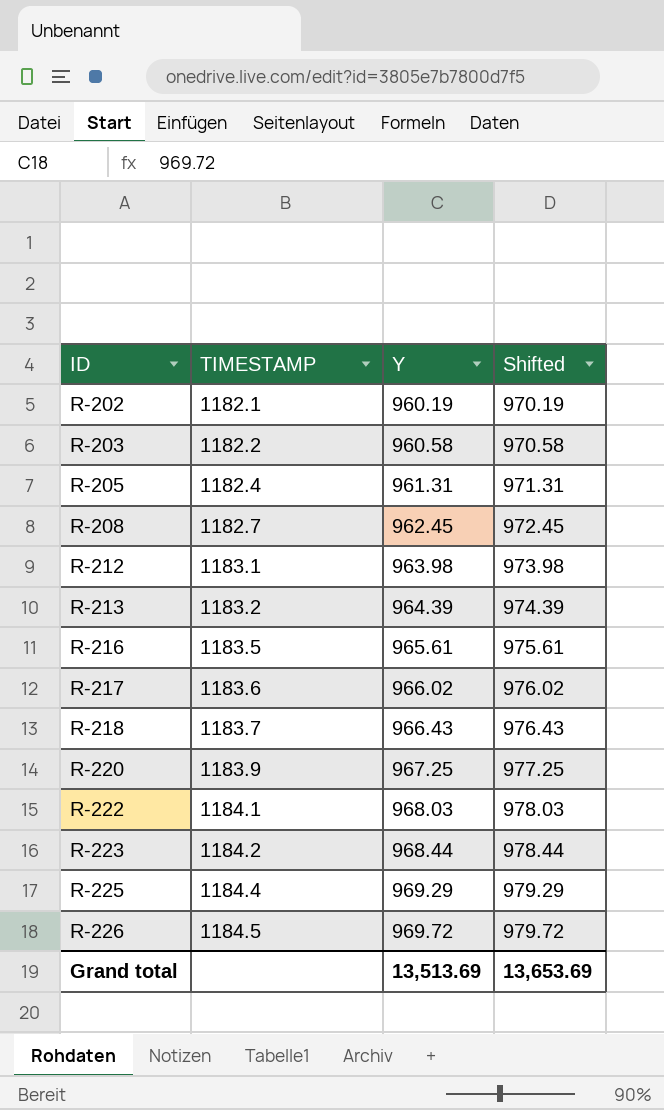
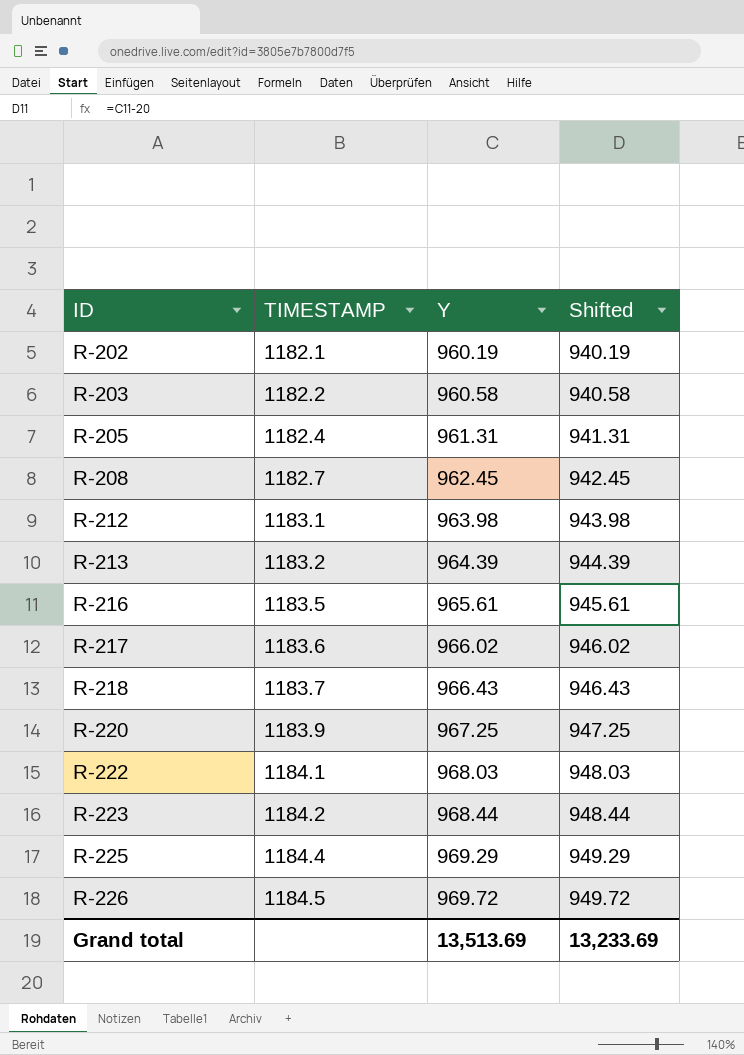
column Shifted | formula: [Y] + 10 -> [Y] - 20
Grand total | Shifted: 13,653.69 -> 13,233.69

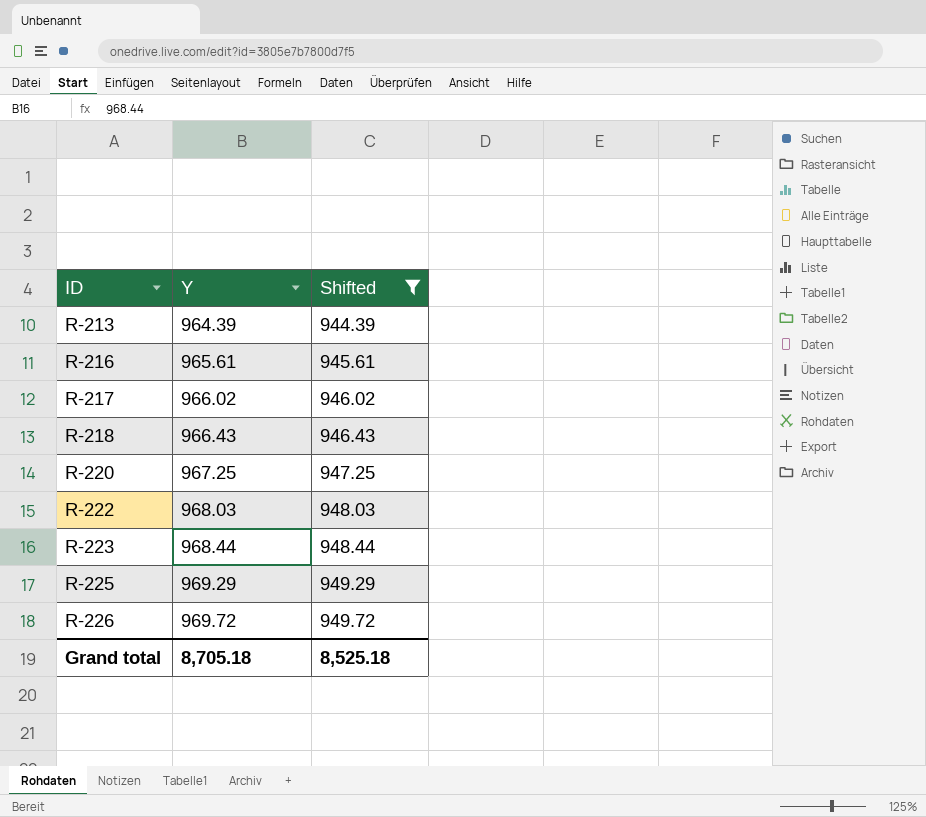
filter: none -> Shifted >= 944.39
column TIMESTAMP | position: 2 -> none
Grand total | Y: 13,513.69 -> 8,705.18
Grand total | Shifted: 13,233.69 -> 8,525.18

